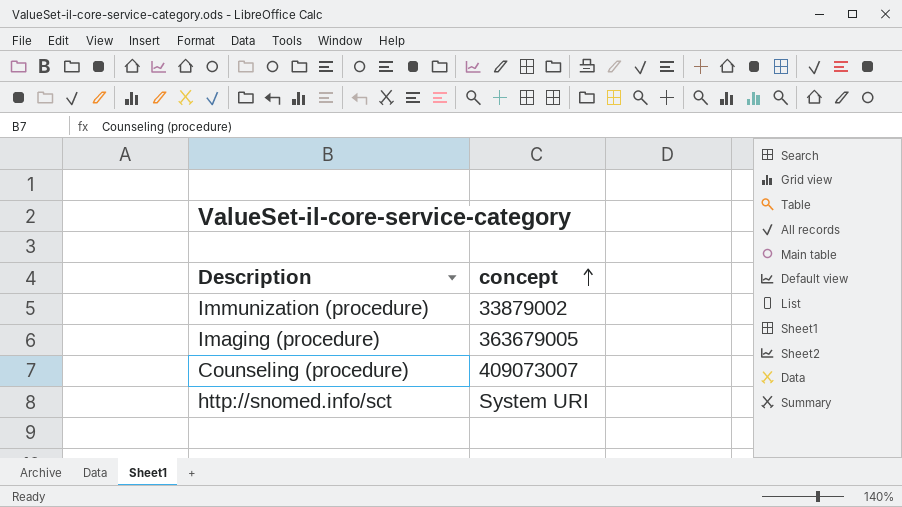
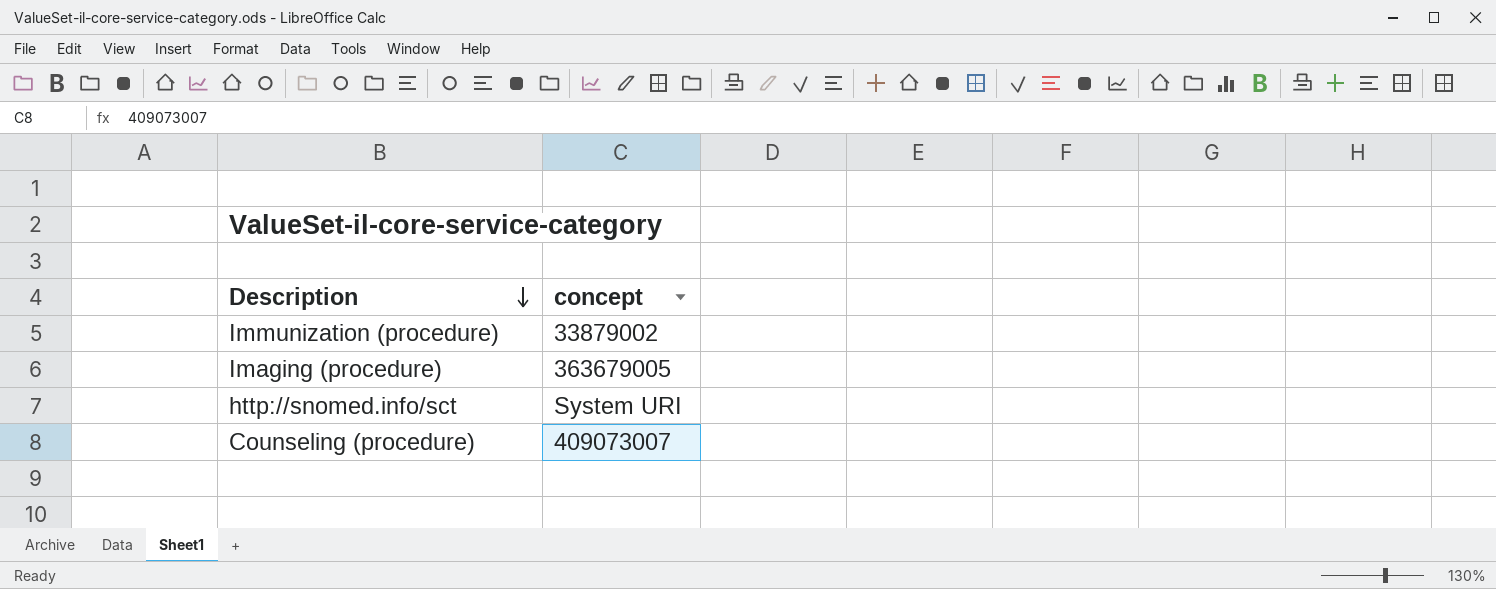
row order: concept ascending -> Description descending

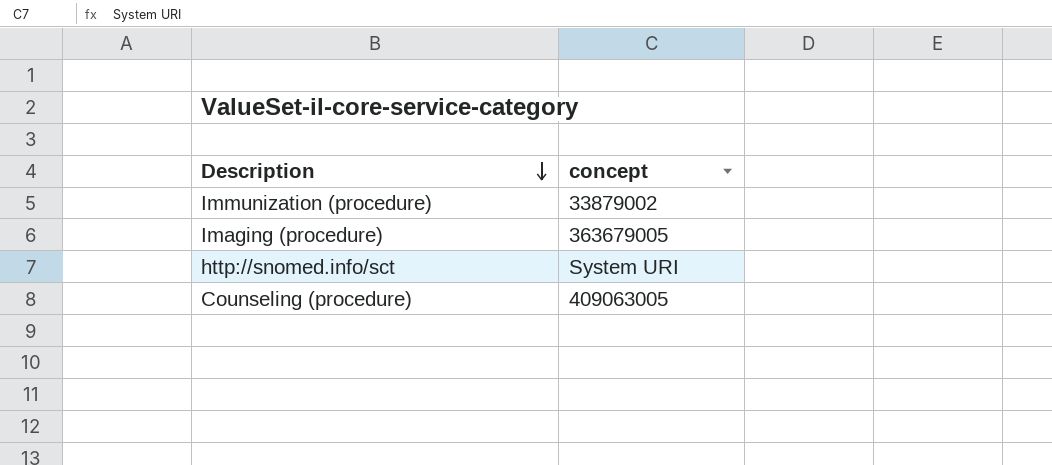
Counseling (procedure) | concept: 409073007 -> 409063005

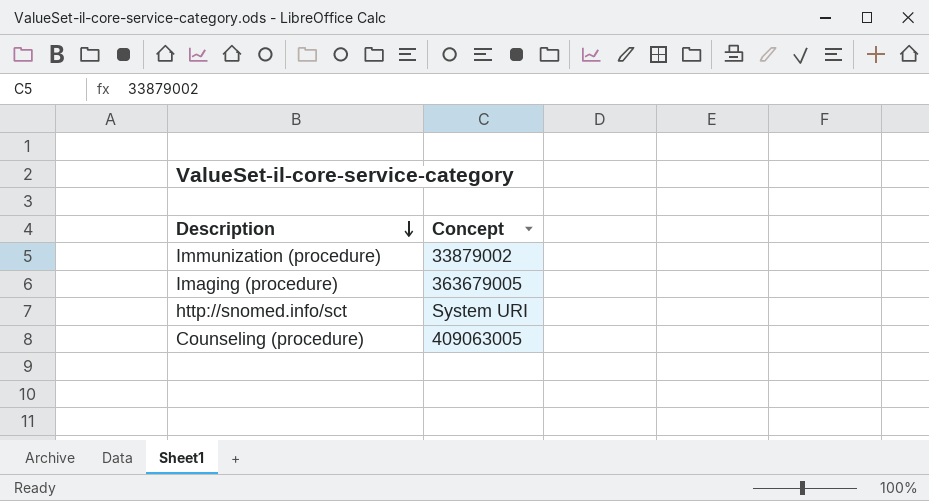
column name: concept -> Concept

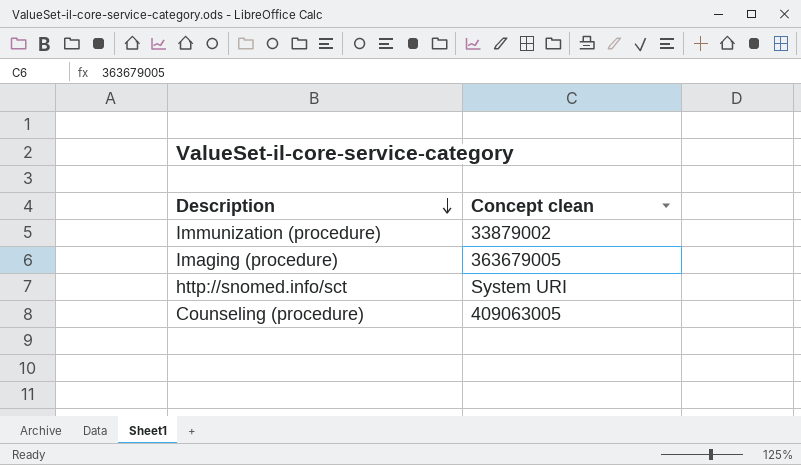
column name: Concept -> Concept clean

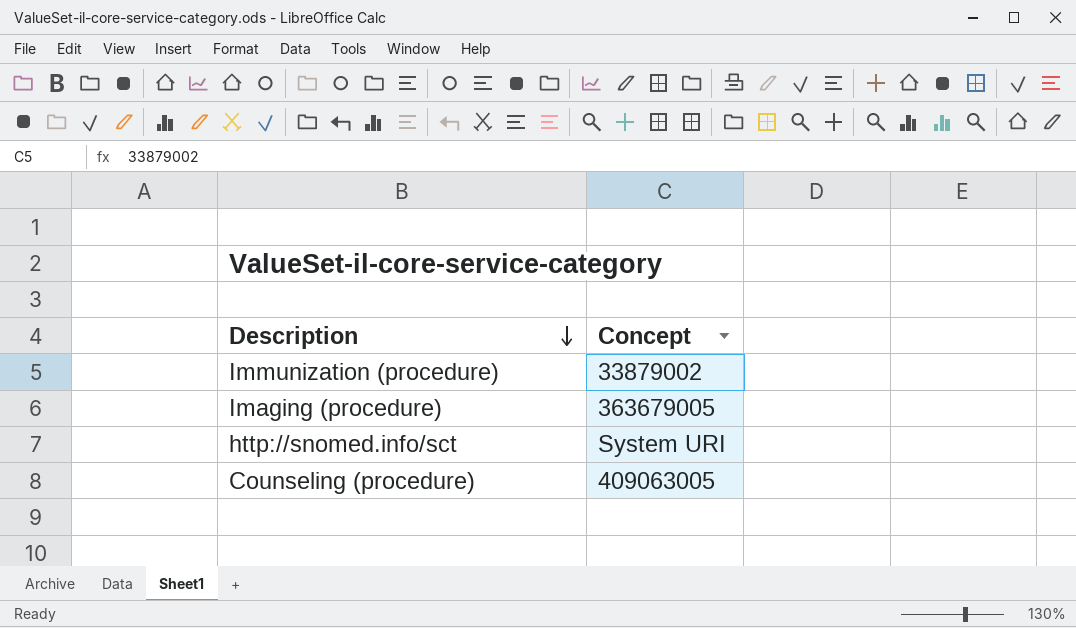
column name: Concept clean -> Concept

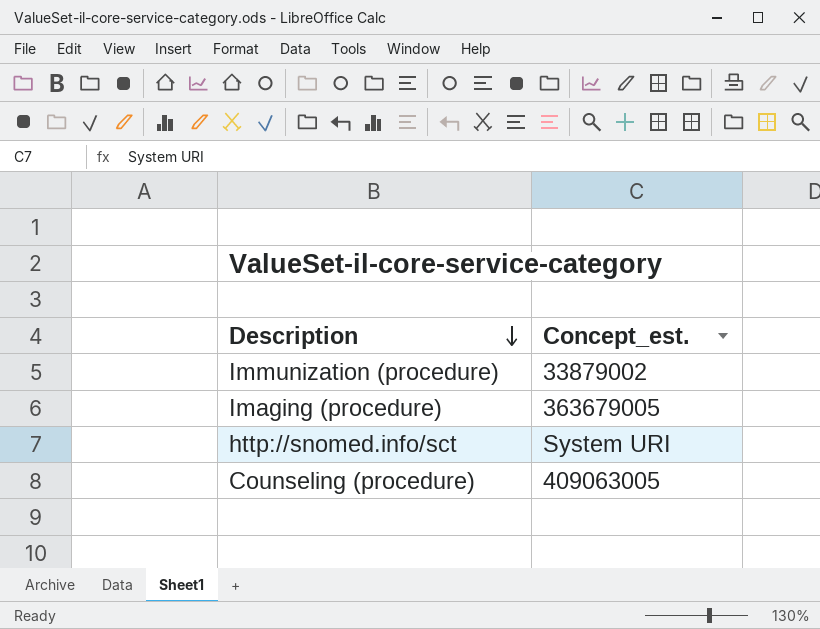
column name: Concept -> Concept_est.

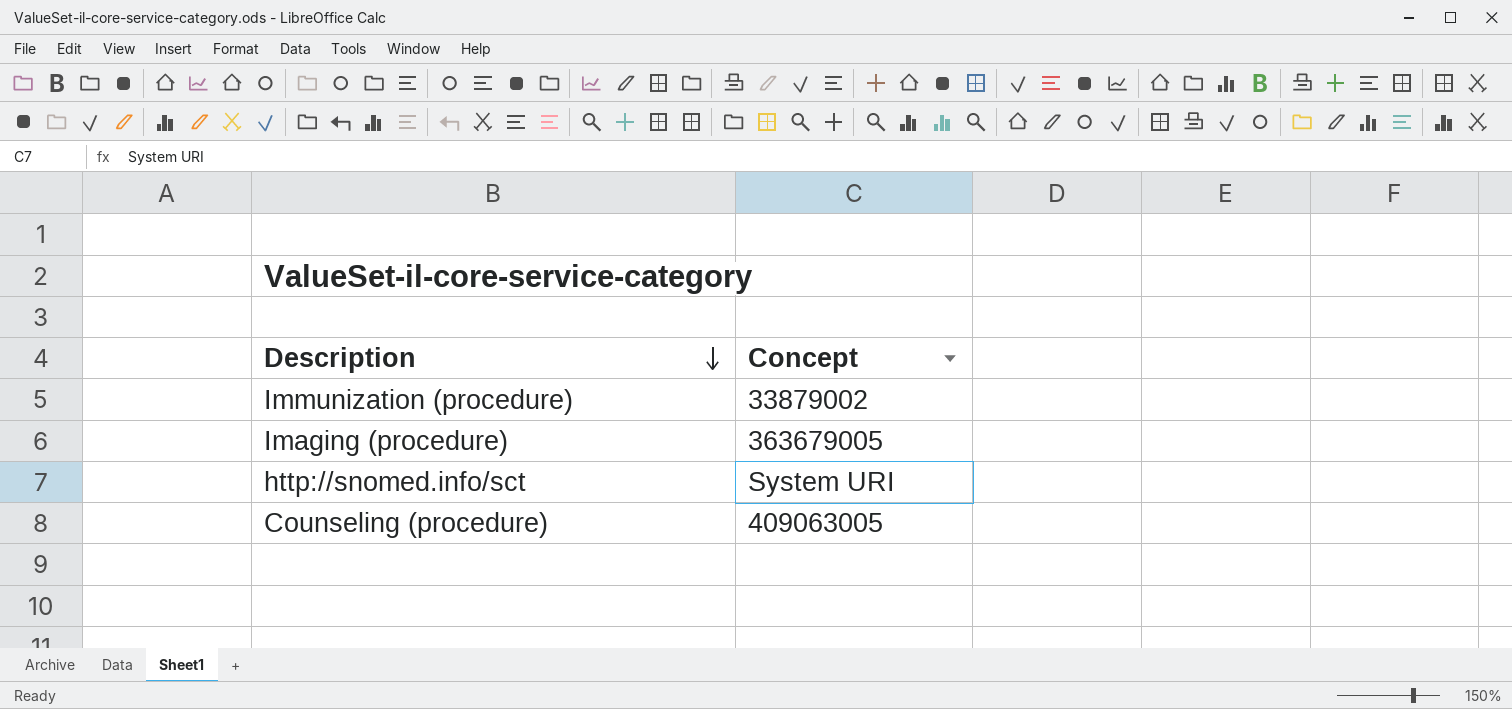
column name: Concept_est. -> Concept

